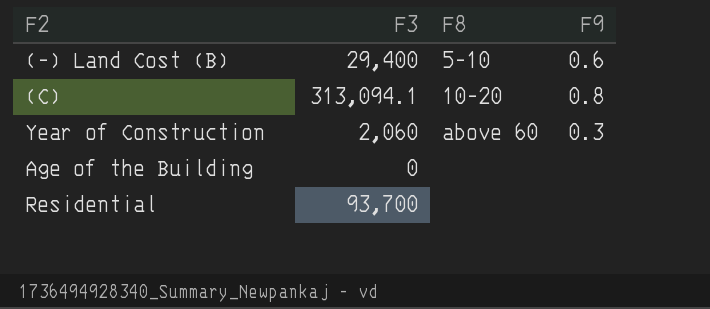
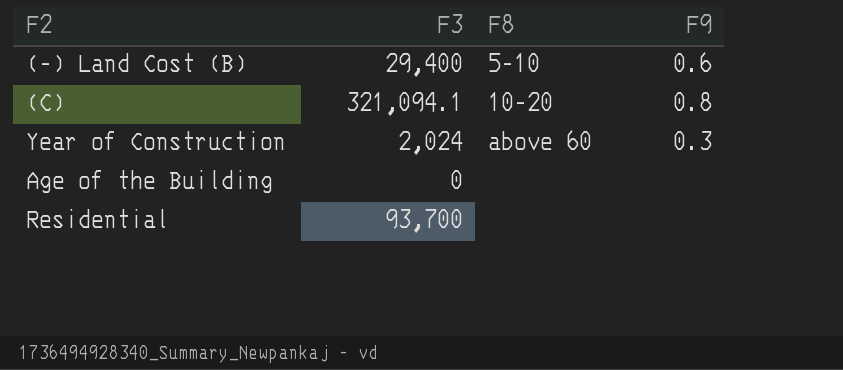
(C) | F3: 313,094.1 -> 321,094.1
Year of Construction | F3: 2,060 -> 2,024

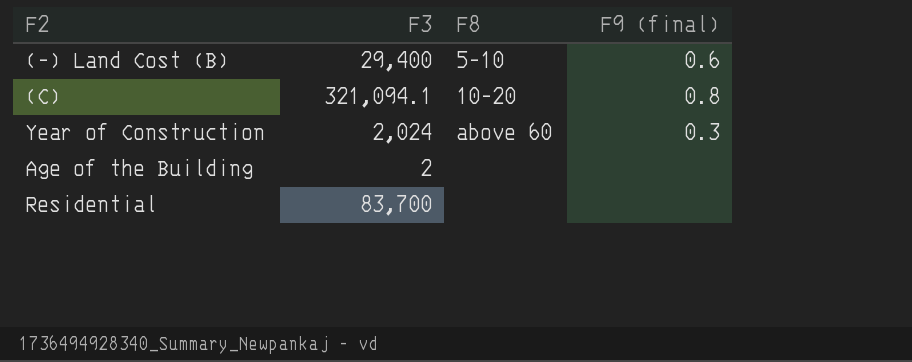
column name: F9 -> F9 (final)
Age of the Building | F3: 0 -> 2
Residential | F3: 93,700 -> 83,700

